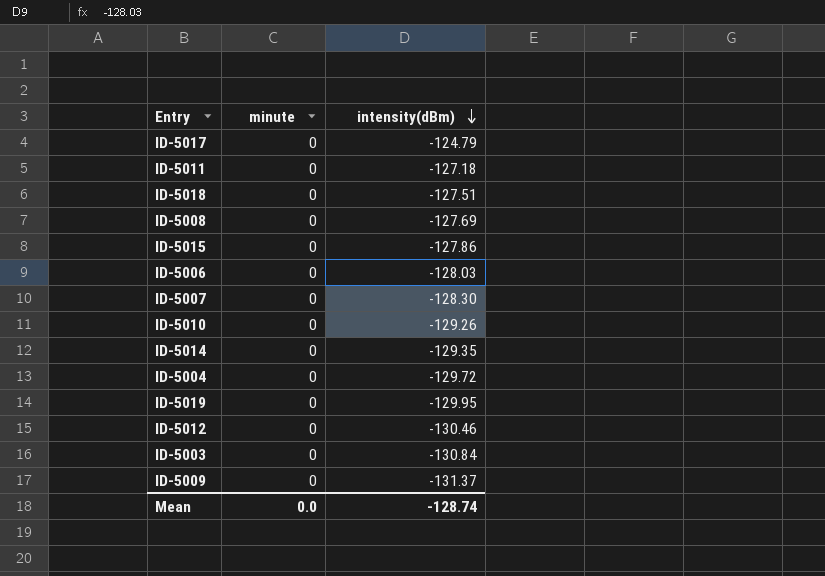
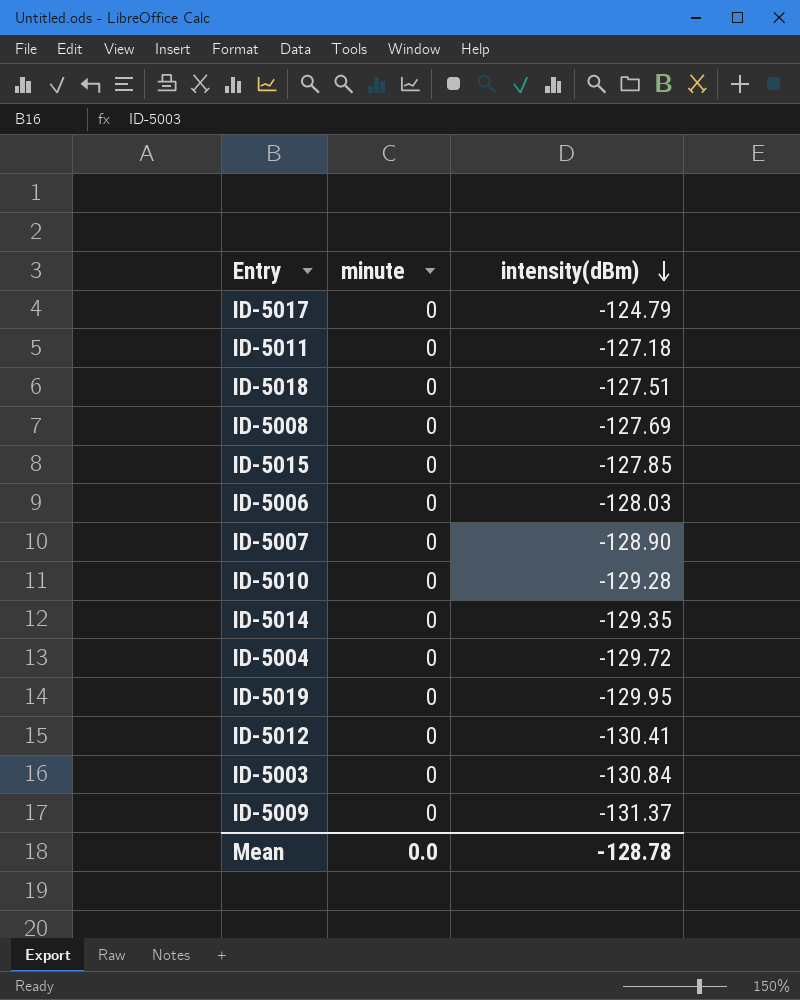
ID-5015 | intensity(dBm): -127.86 -> -127.85
ID-5007 | intensity(dBm): -128.30 -> -128.90
ID-5010 | intensity(dBm): -129.26 -> -129.28
ID-5012 | intensity(dBm): -130.46 -> -130.41
Mean | intensity(dBm): -128.74 -> -128.78

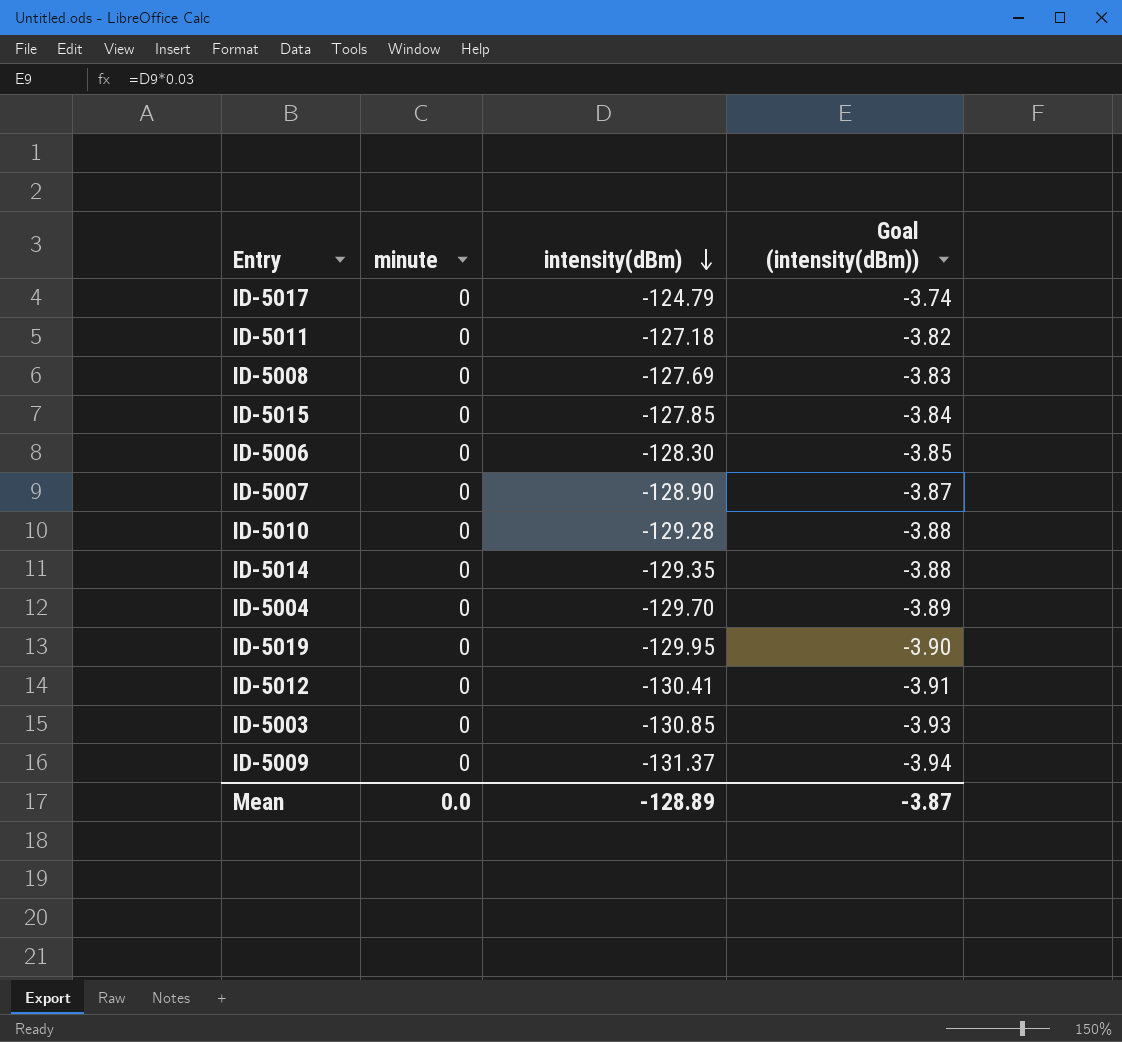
column Goal (intensity(dBm)) | formula: none -> [intensity(dBm)] * 0.03
row ID-5018: 0 | -127.51 -> none
ID-5006 | intensity(dBm): -128.03 -> -128.30
ID-5004 | intensity(dBm): -129.72 -> -129.70
ID-5003 | intensity(dBm): -130.84 -> -130.85
Mean | intensity(dBm): -128.78 -> -128.89

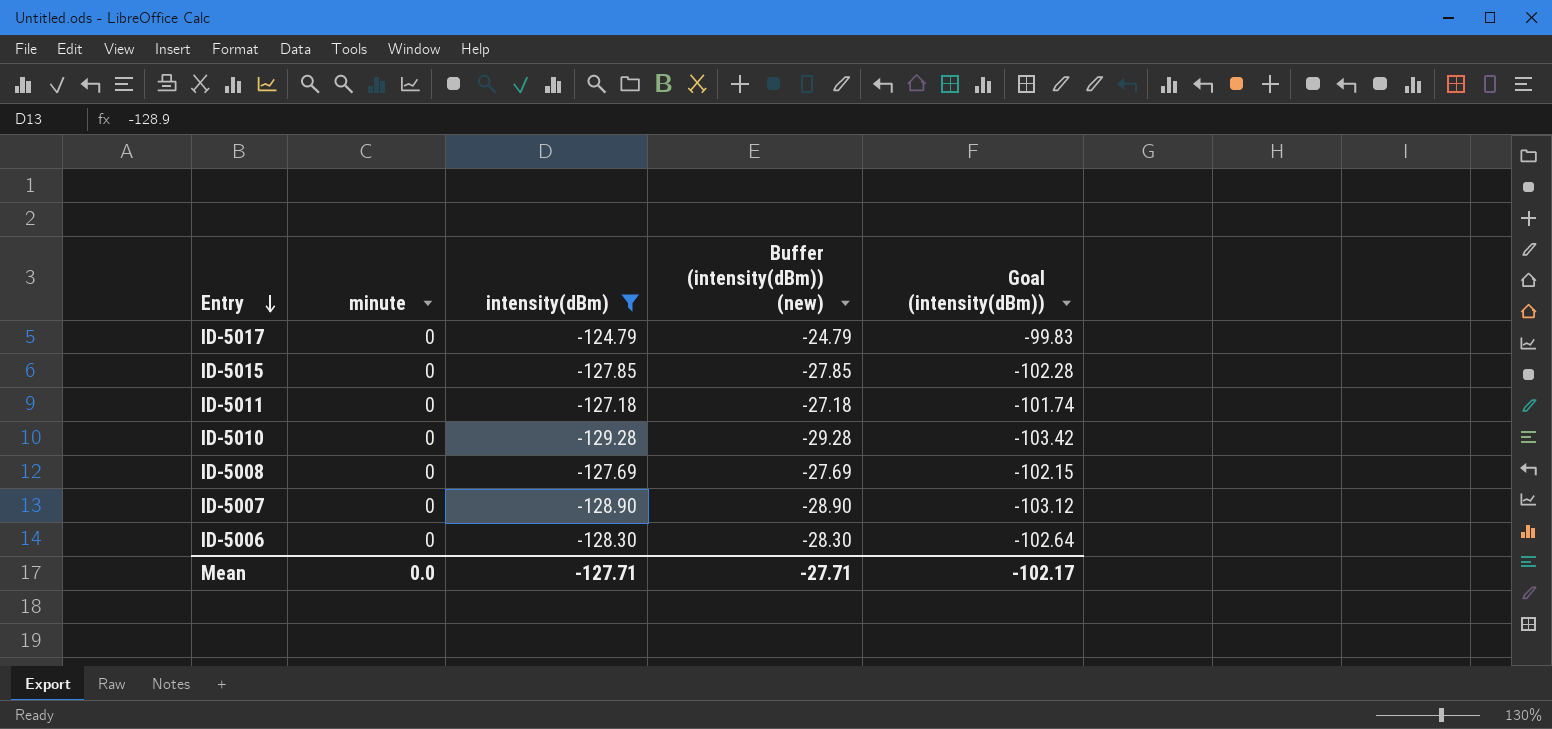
filter: none -> intensity(dBm) >= -129.28
row order: intensity(dBm) descending -> Entry descending
column Buffer (intensity(dBm)) (new) | formula: none -> [intensity(dBm)] + 100
column Goal (intensity(dBm)) | formula: [intensity(dBm)] * 0.03 -> [intensity(dBm)] * 0.8
Mean | intensity(dBm): -128.89 -> -127.71
Mean | Goal (intensity(dBm)): -3.87 -> -102.17

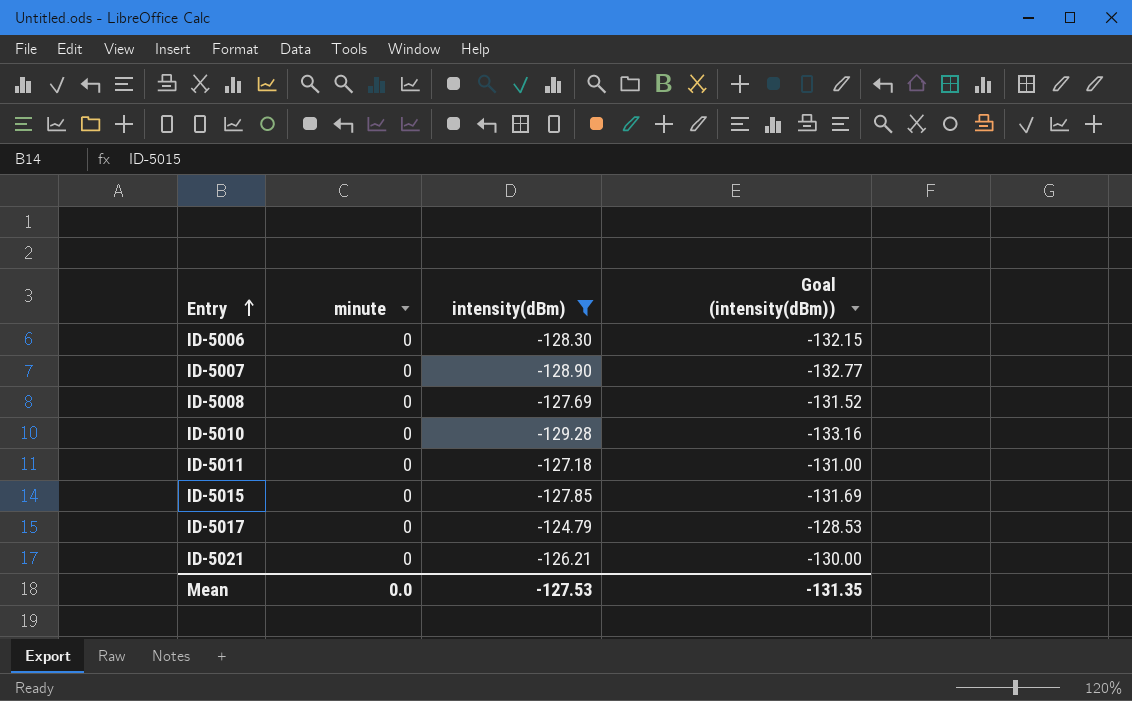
row order: Entry descending -> Entry ascending
column Buffer (intensity(dBm)) (new) | formula: [intensity(dBm)] + 100 -> none
column Goal (intensity(dBm)) | formula: [intensity(dBm)] * 0.8 -> [intensity(dBm)] * 1.03
row ID-5021: none -> 0 | -126.21 | -130.00
Mean | intensity(dBm): -127.71 -> -127.53
Mean | Goal (intensity(dBm)): -102.17 -> -131.35

